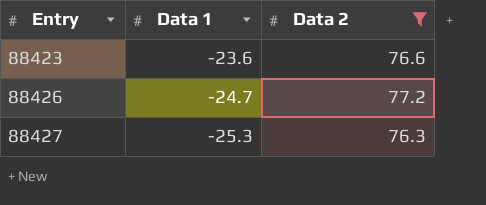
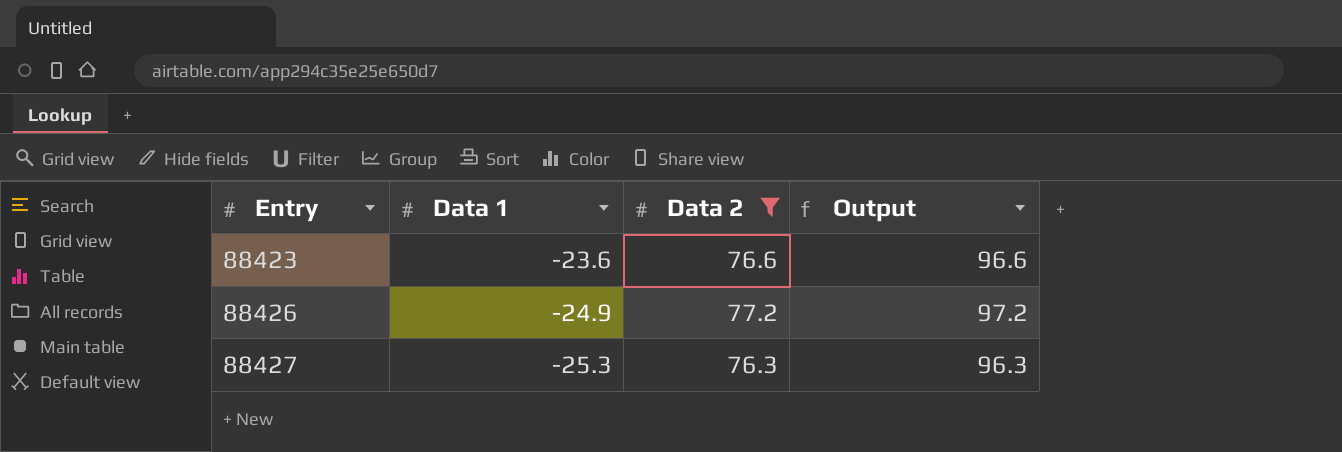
column Output | formula: none -> [Data 2] + 20
88426 | Data 1: -24.7 -> -24.9

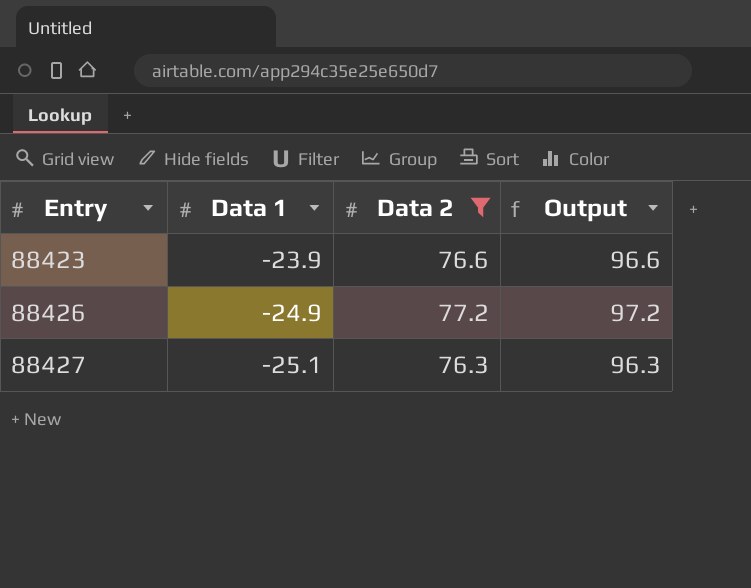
88423 | Data 1: -23.6 -> -23.9
88427 | Data 1: -25.3 -> -25.1

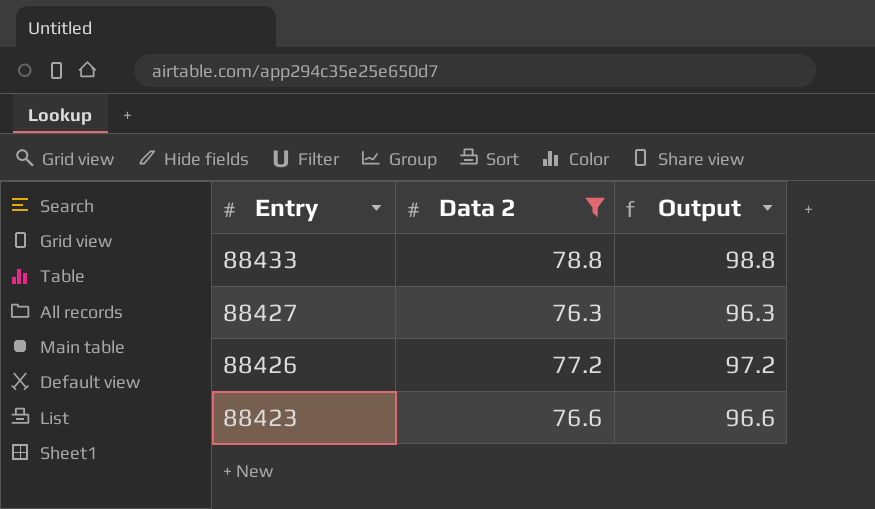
row order: Entry ascending -> Entry descending
column Data 1 | position: 2 -> none
row 88433: none -> 78.8 | 98.8

